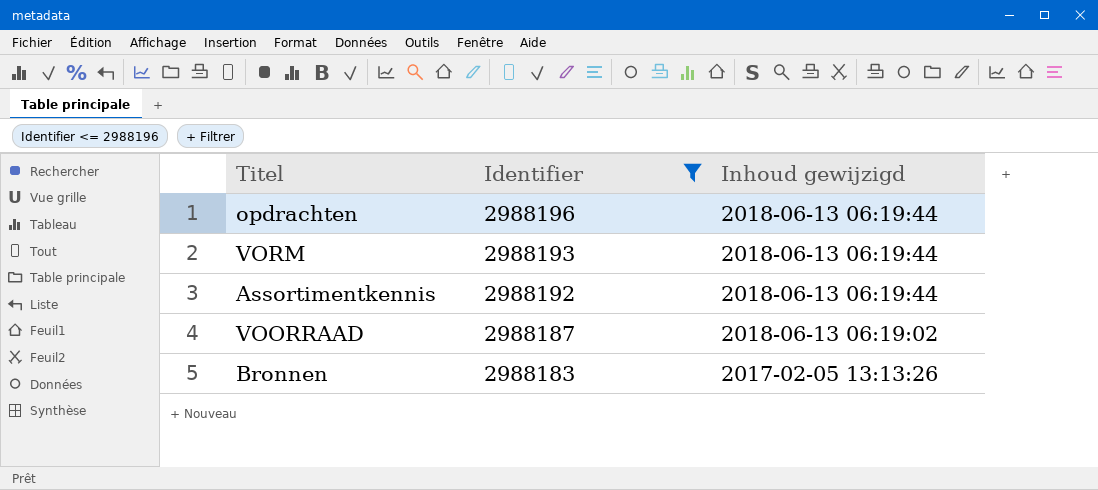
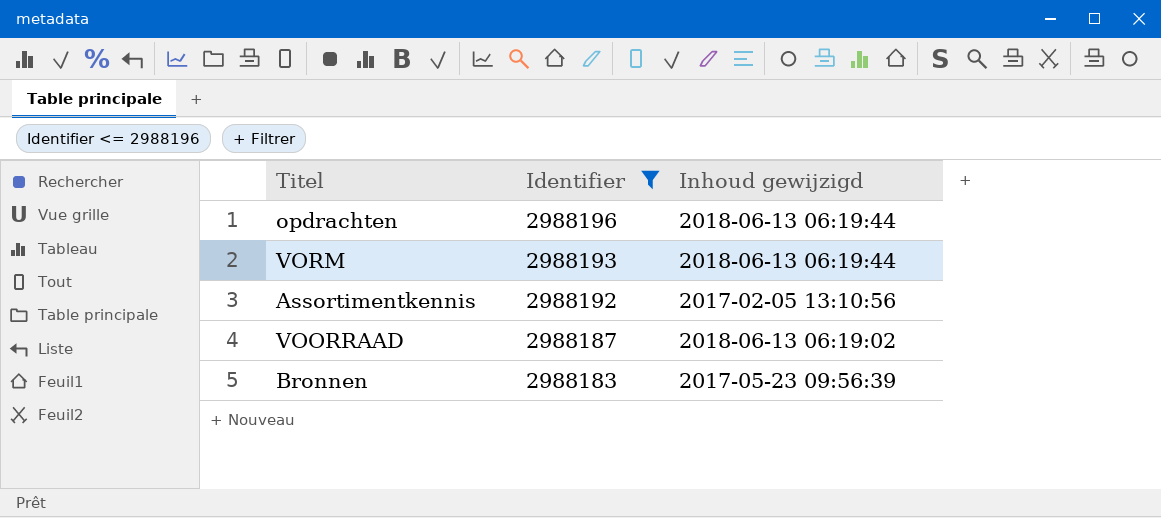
Assortimentkennis | Inhoud gewijzigd: 2018-06-13 06:19:44 -> 2017-02-05 13:10:56
Bronnen | Inhoud gewijzigd: 2017-02-05 13:13:26 -> 2017-05-23 09:56:39

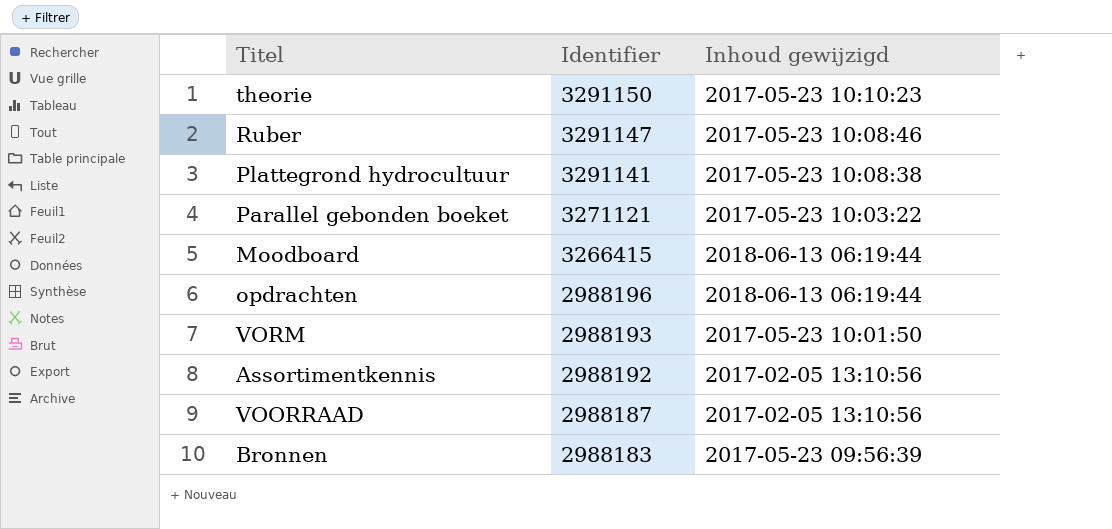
filter: Identifier <= 2988196 -> none
VORM | Inhoud gewijzigd: 2018-06-13 06:19:44 -> 2017-05-23 10:01:50
VOORRAAD | Inhoud gewijzigd: 2018-06-13 06:19:02 -> 2017-02-05 13:10:56

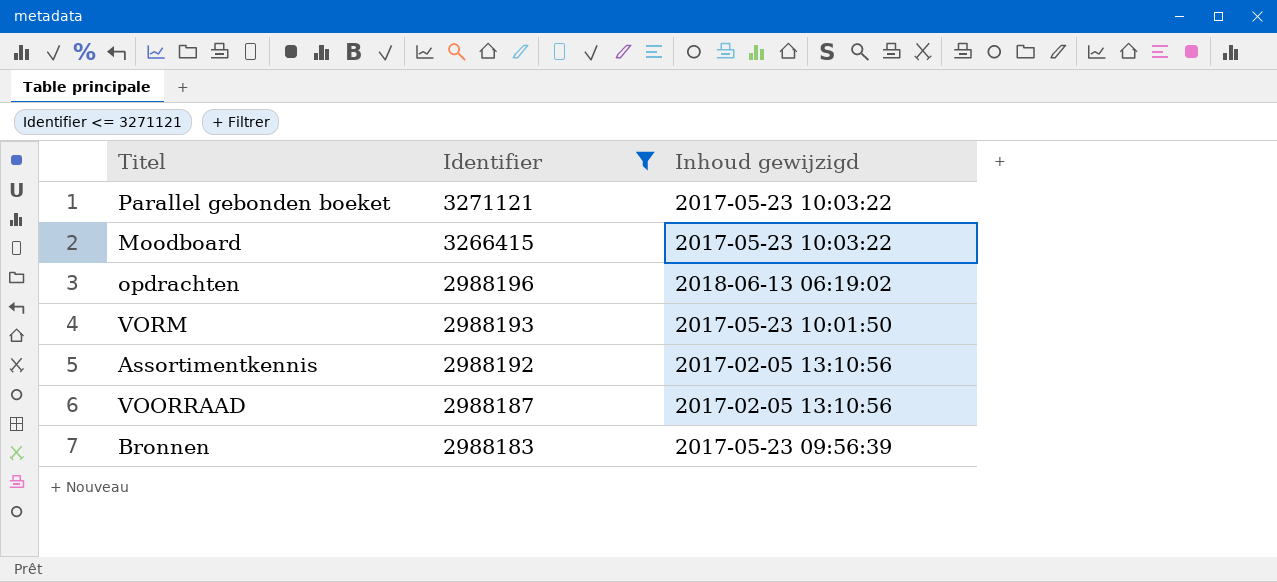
filter: none -> Identifier <= 3271121
Moodboard | Inhoud gewijzigd: 2018-06-13 06:19:44 -> 2017-05-23 10:03:22
opdrachten | Inhoud gewijzigd: 2018-06-13 06:19:44 -> 2018-06-13 06:19:02

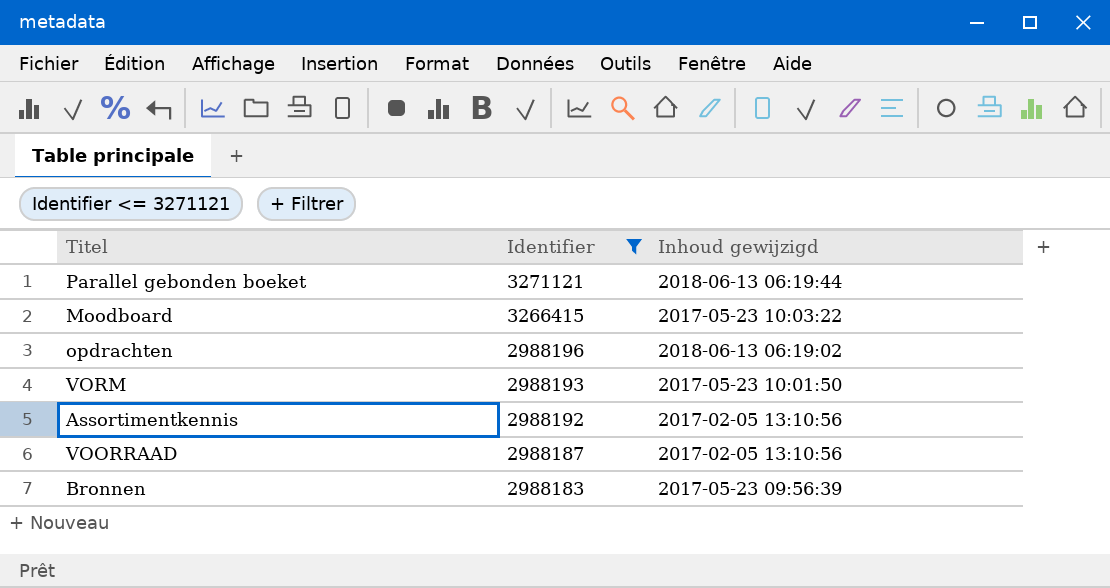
Parallel gebonden boeket | Inhoud gewijzigd: 2017-05-23 10:03:22 -> 2018-06-13 06:19:44

